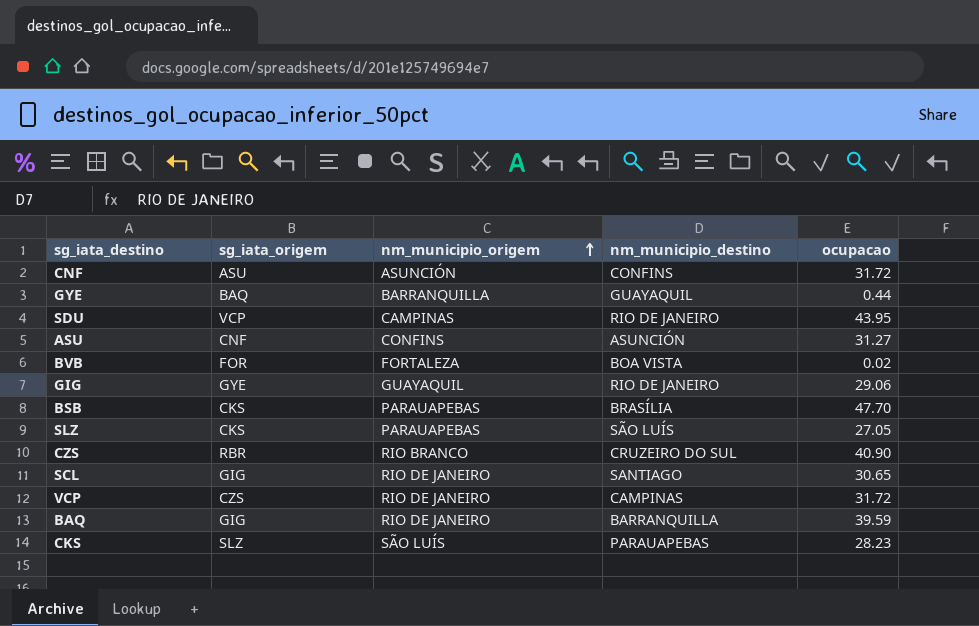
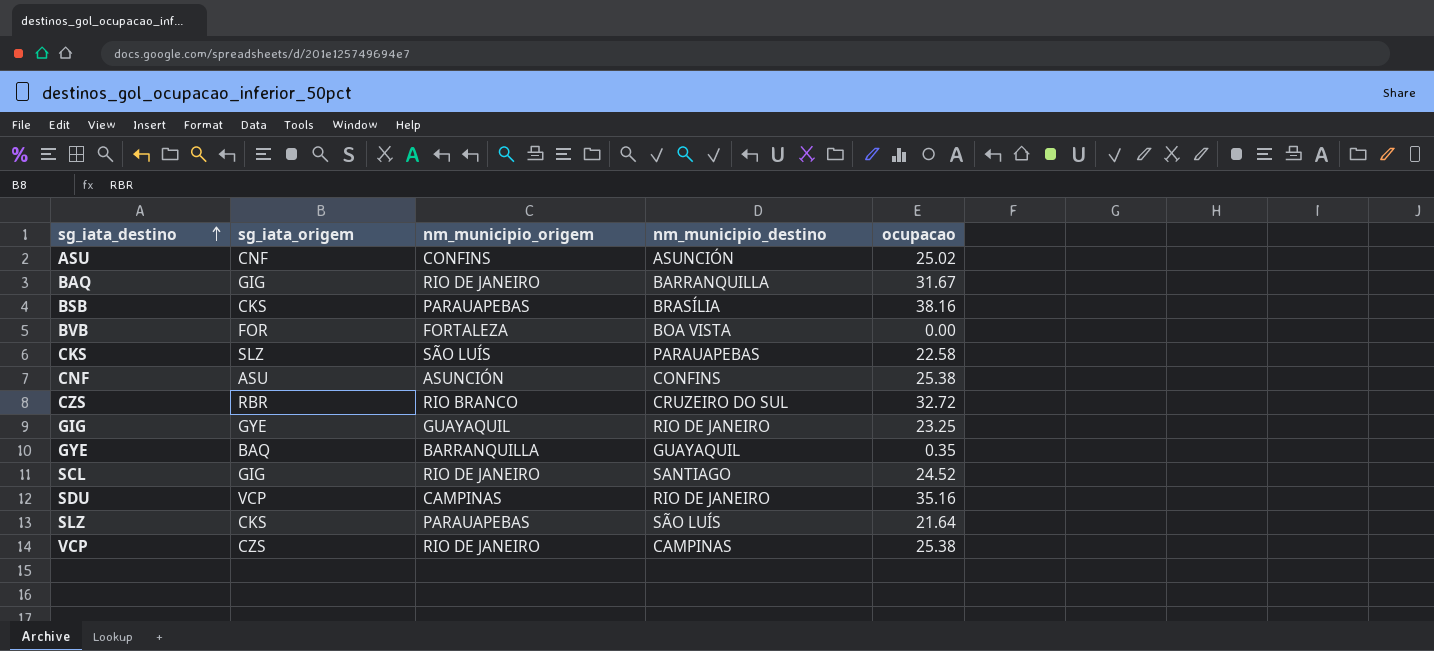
row order: nm_municipio_origem ascending -> sg_iata_destino ascending
ASU | ocupacao: 31.27 -> 25.02
BAQ | ocupacao: 39.59 -> 31.67
BSB | ocupacao: 47.70 -> 38.16
BVB | ocupacao: 0.02 -> 0.00
CKS | ocupacao: 28.23 -> 22.58
CNF | ocupacao: 31.72 -> 25.38
CZS | ocupacao: 40.90 -> 32.72
GIG | ocupacao: 29.06 -> 23.25
GYE | ocupacao: 0.44 -> 0.35
SCL | ocupacao: 30.65 -> 24.52
SDU | ocupacao: 43.95 -> 35.16
SLZ | ocupacao: 27.05 -> 21.64
VCP | ocupacao: 31.72 -> 25.38

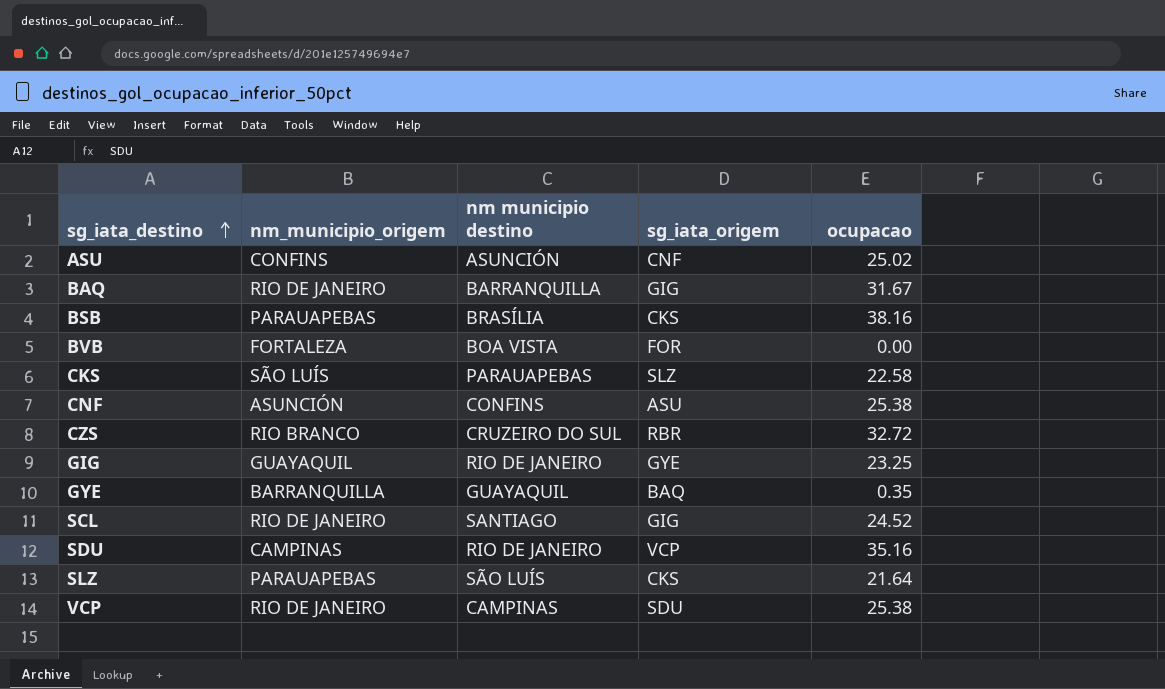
column name: nm_municipio_destino -> nm municipio destino
column sg_iata_origem | position: 2 -> 4
VCP | sg_iata_origem: CZS -> SDU

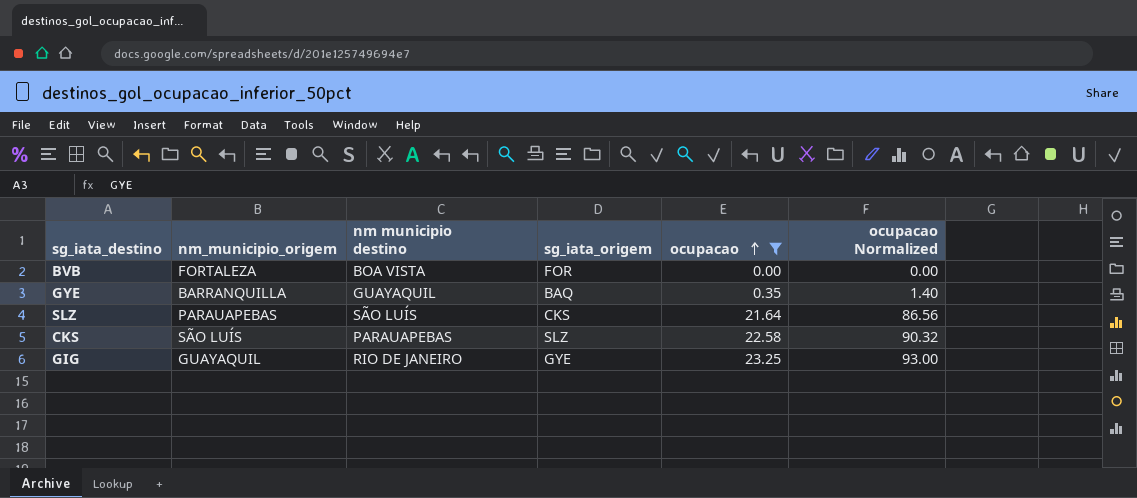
filter: none -> ocupacao <= 23.25
row order: sg_iata_destino ascending -> ocupacao ascending
column ocupacao Normalized | formula: none -> [ocupacao] * 4

